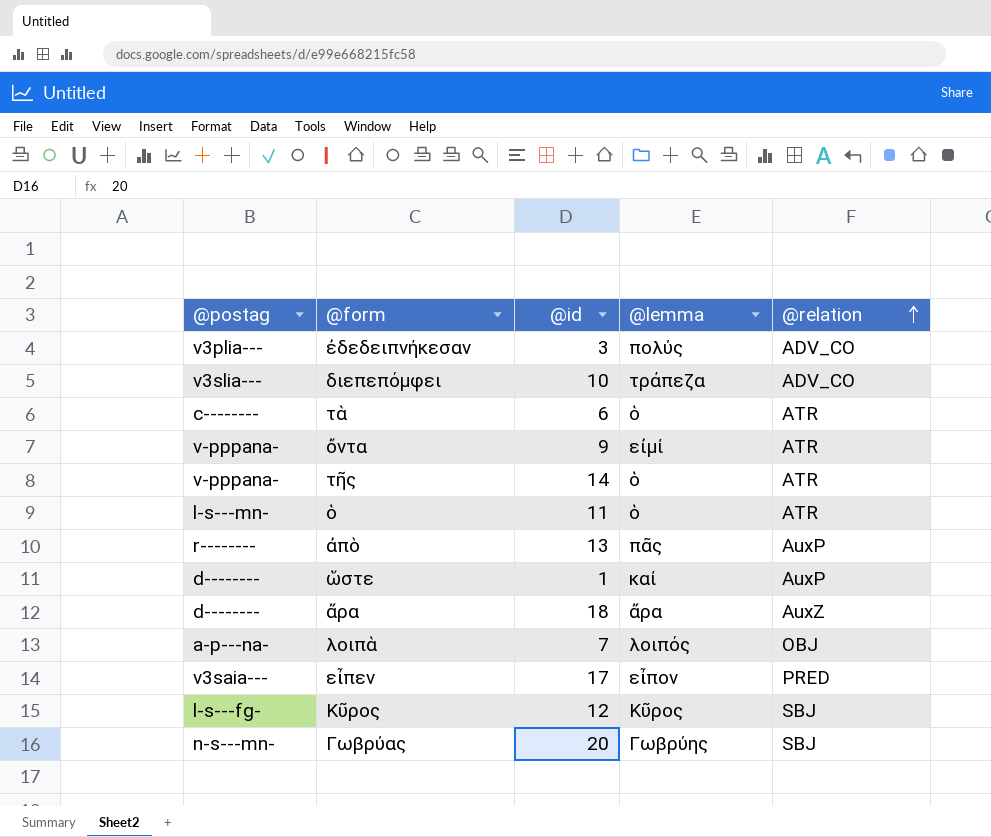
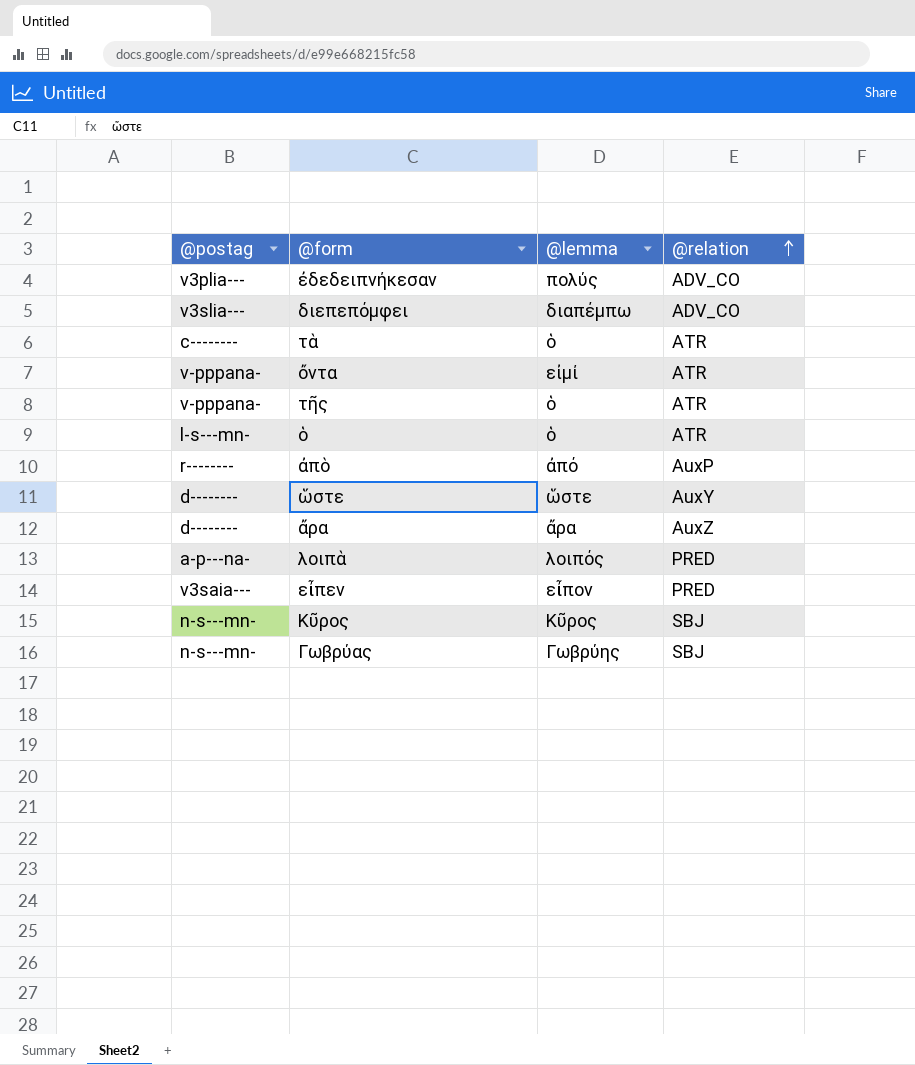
column @id | position: 3 -> none
διεπεπόμφει | @lemma: τράπεζα -> διαπέμπω
ἀπὸ | @lemma: πᾶς -> ἀπό
ὥστε | @lemma: καί -> ὥστε
ὥστε | @relation: AuxP -> AuxY
λοιπὰ | @relation: OBJ -> PRED
Κῦρος | @postag: l-s---fg- -> n-s---mn-

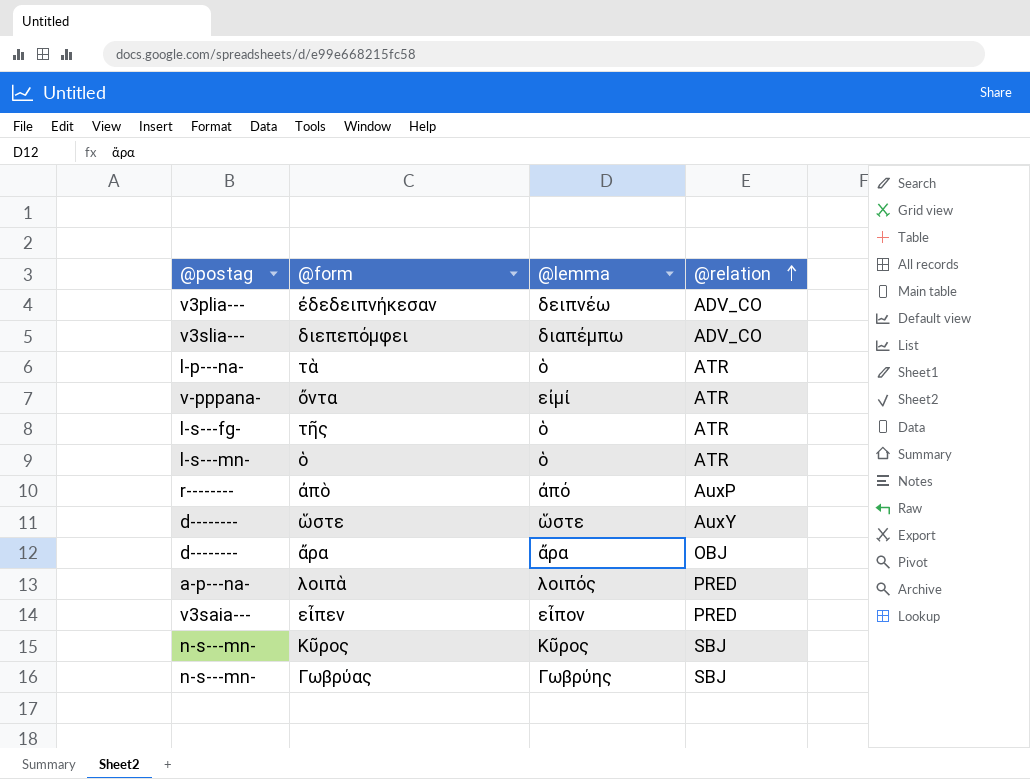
ἐδεδειπνήκεσαν | @lemma: πολύς -> δειπνέω
τὰ | @postag: c-------- -> l-p---na-
τῆς | @postag: v-pppana- -> l-s---fg-
ἄρα | @relation: AuxZ -> OBJ

